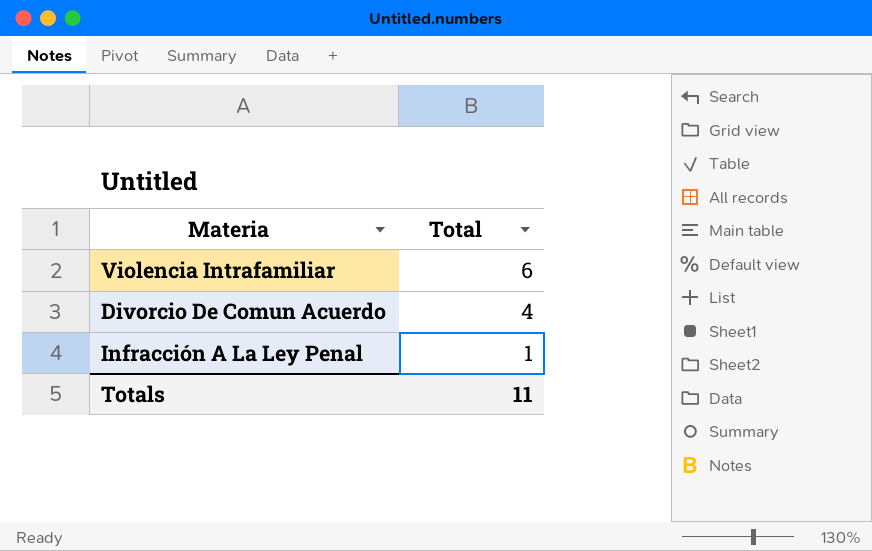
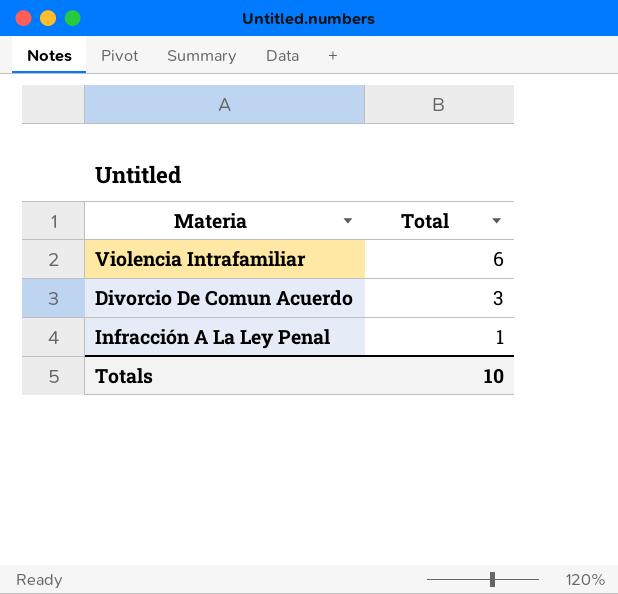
Divorcio De Comun Acuerdo | Total: 4 -> 3
Totals | Total: 11 -> 10

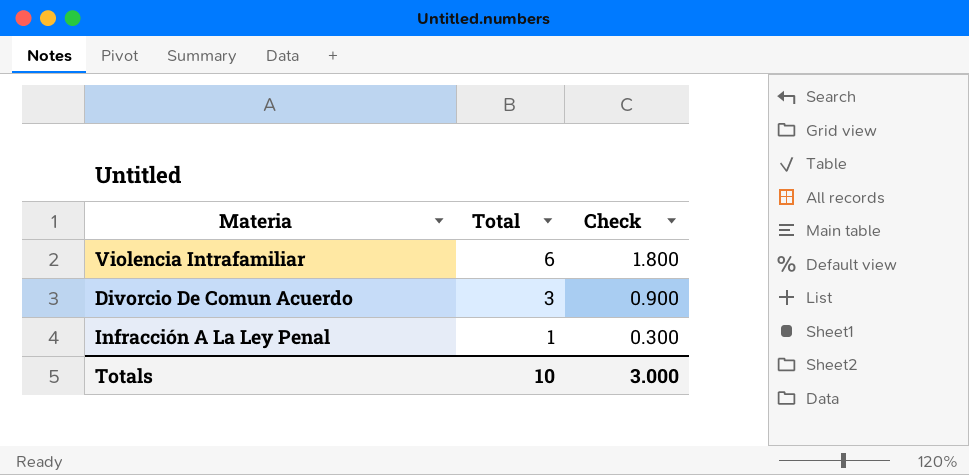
column Check | formula: none -> [Total] * 0.3

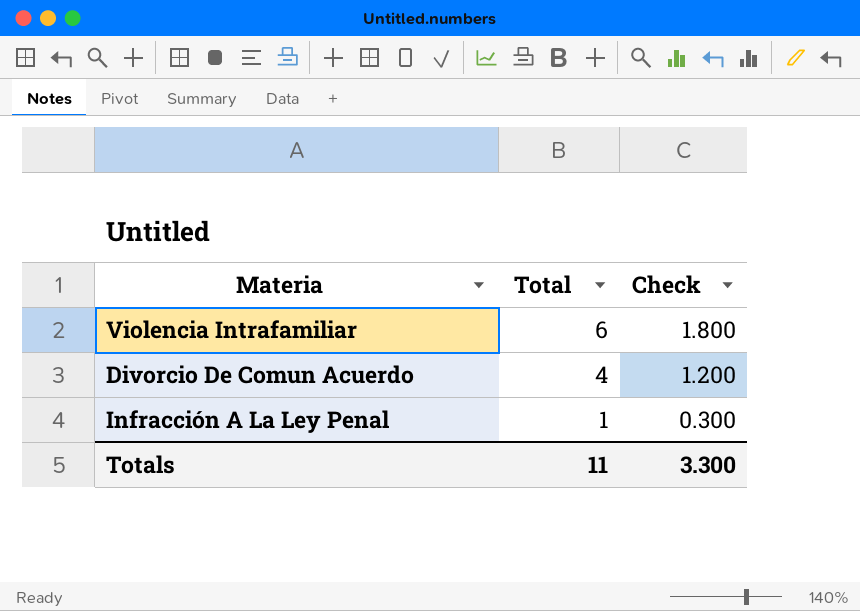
Divorcio De Comun Acuerdo | Total: 3 -> 4
Divorcio De Comun Acuerdo | Check: 0.900 -> 1.200
Totals | Total: 10 -> 11
Totals | Check: 3.000 -> 3.300

